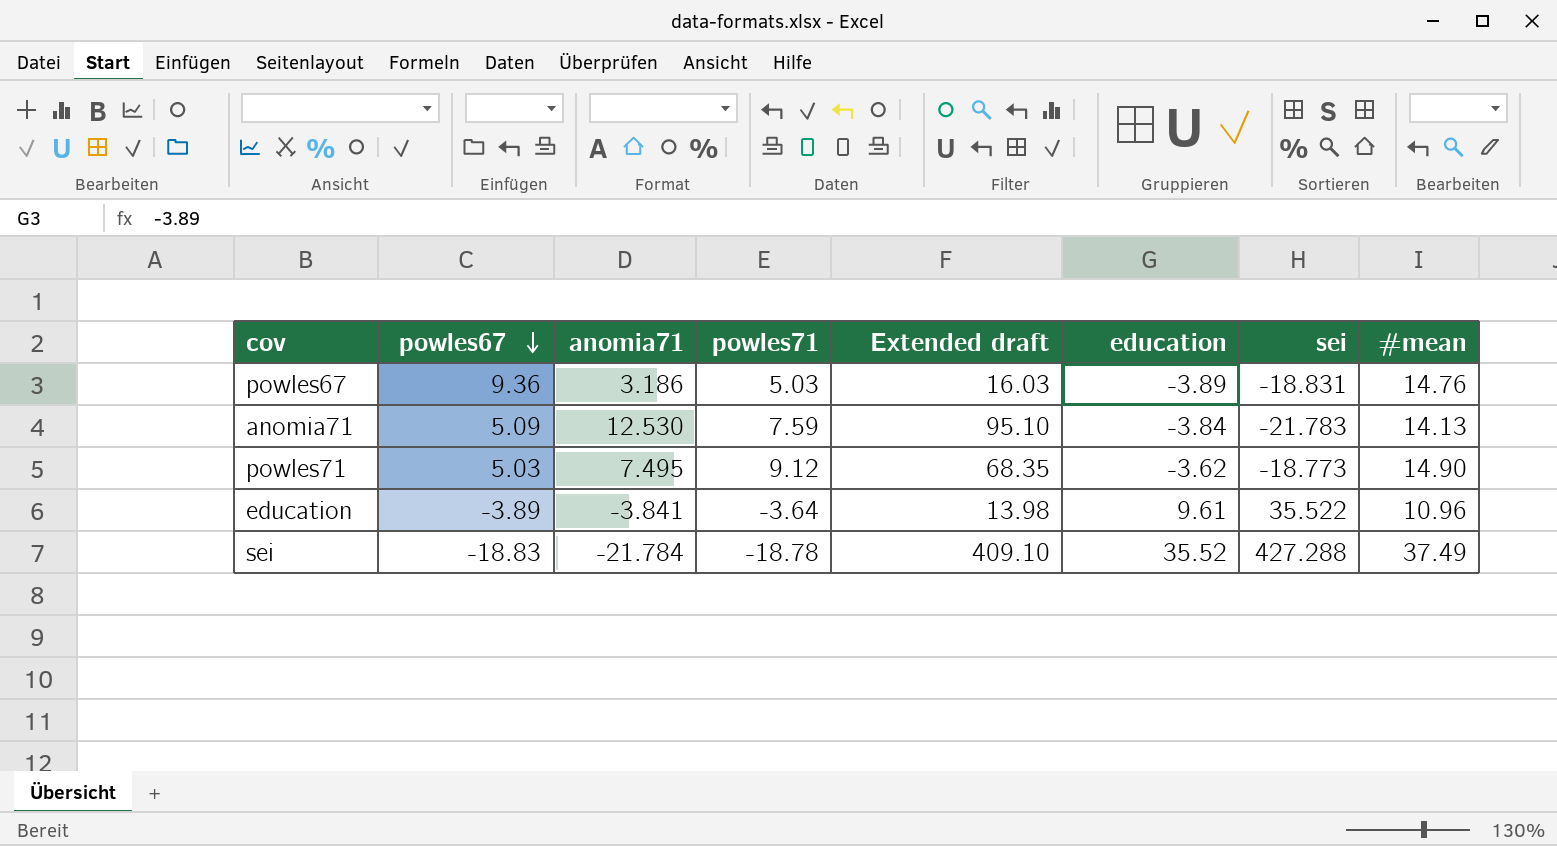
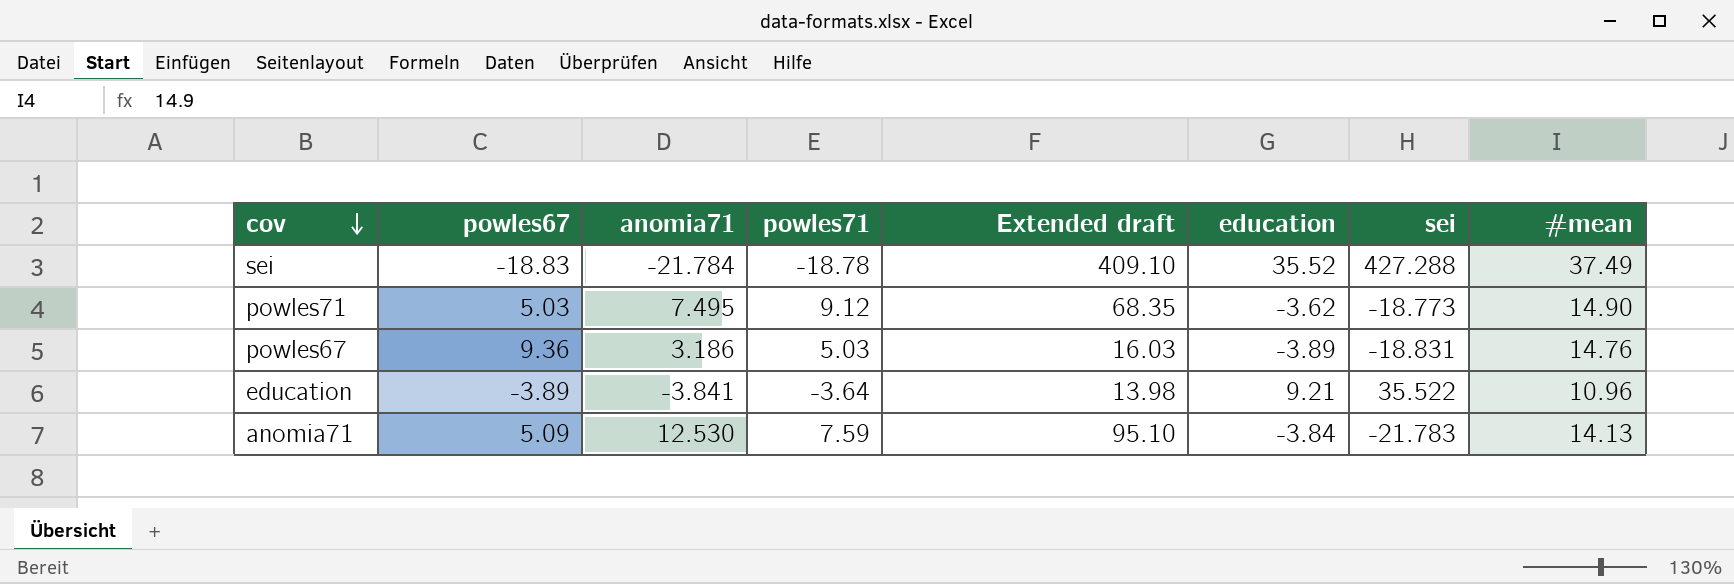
row order: powles67 descending -> cov descending
education | education: 9.61 -> 9.21

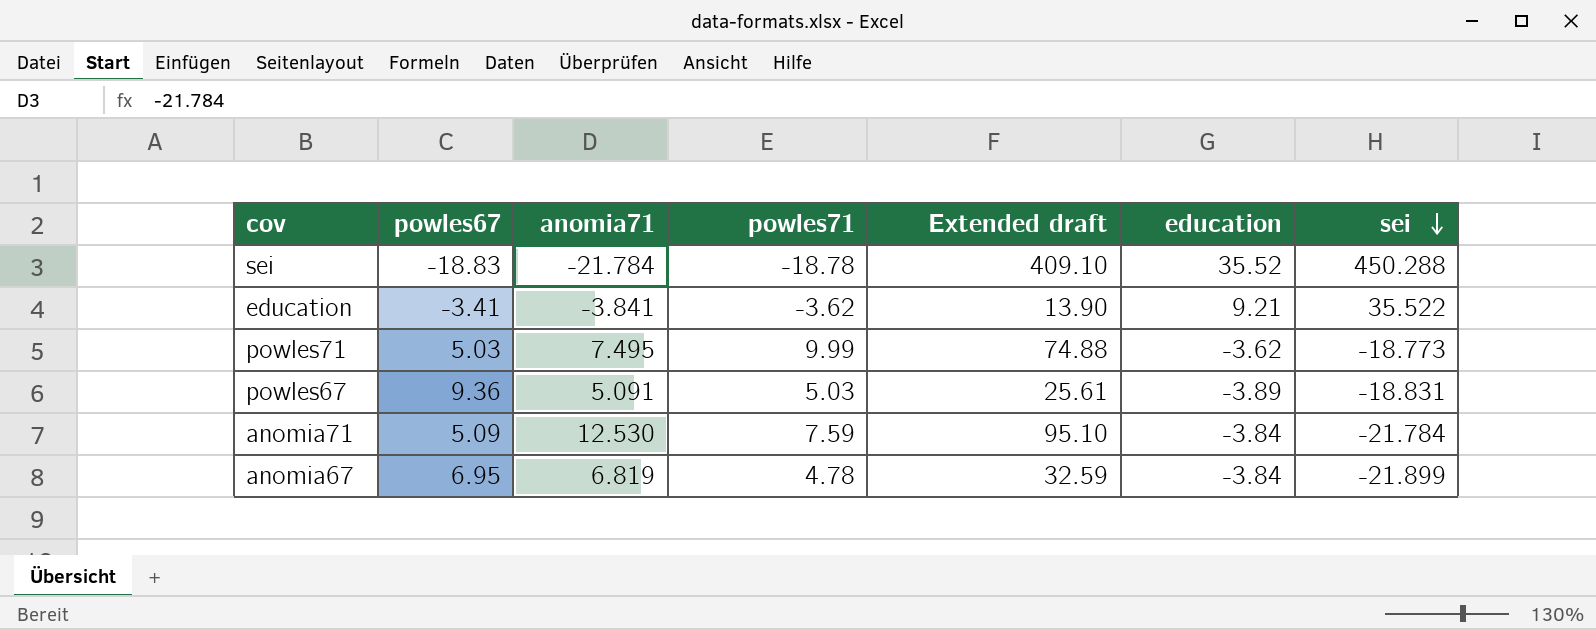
row order: cov descending -> sei descending
column #mean | position: 8 -> none
sei | sei: 427.288 -> 450.288
education | powles67: -3.89 -> -3.41
education | powles71: -3.64 -> -3.62
education | Extended draft: 13.98 -> 13.90
powles71 | powles71: 9.12 -> 9.99
powles71 | Extended draft: 68.35 -> 74.88
powles67 | anomia71: 3.186 -> 5.091
powles67 | Extended draft: 16.03 -> 25.61
anomia71 | sei: -21.783 -> -21.784
row anomia67: none -> 6.95 | 6.819 | 4.78 | 32.59 | -3.84 | -21.899

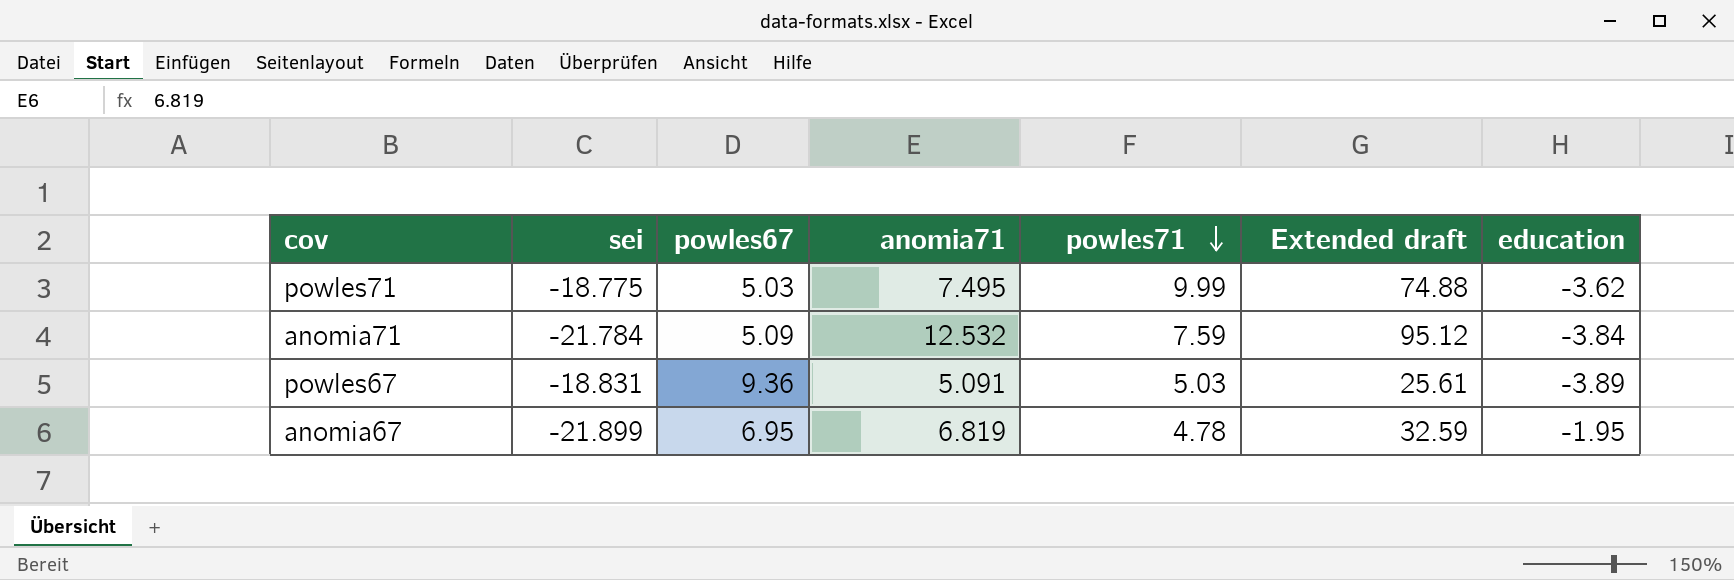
row order: sei descending -> powles71 descending
column sei | position: 7 -> 2
row sei: -18.83 | -21.784 | -18.78 | 409.10 | 35.52 | 450.288 -> none
row education: -3.41 | -3.841 | -3.62 | 13.90 | 9.21 | 35.522 -> none
powles71 | sei: -18.773 -> -18.775
anomia71 | anomia71: 12.530 -> 12.532
anomia71 | Extended draft: 95.10 -> 95.12
anomia67 | education: -3.84 -> -1.95

